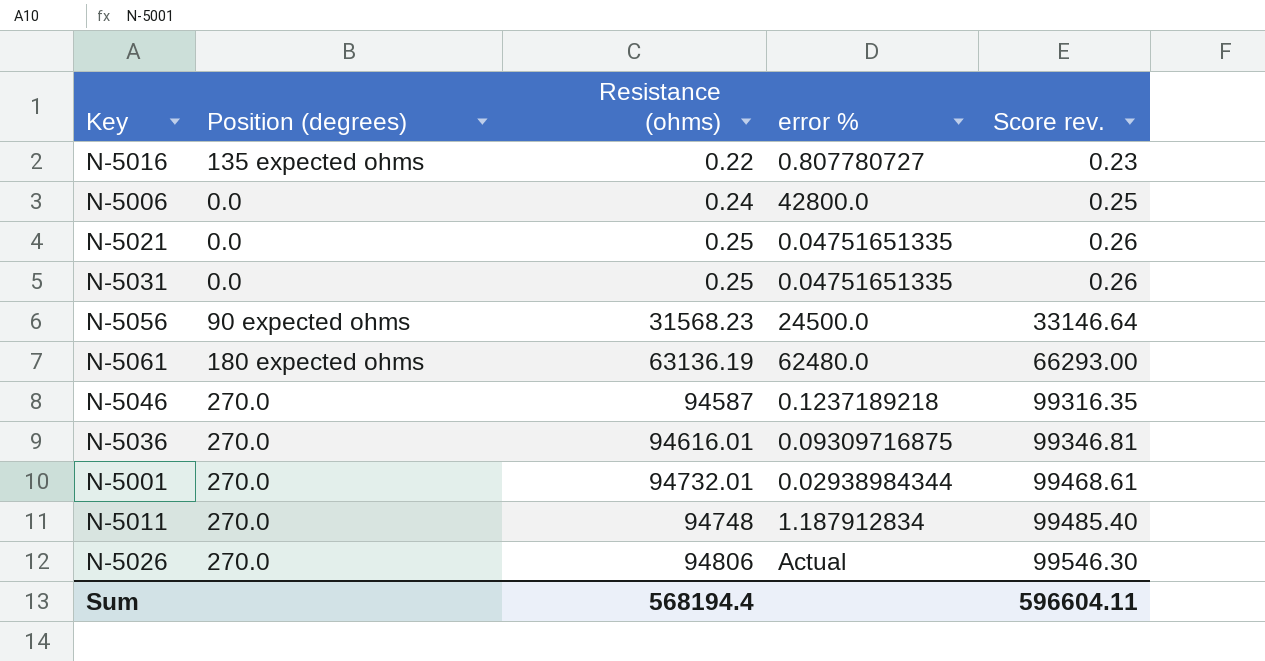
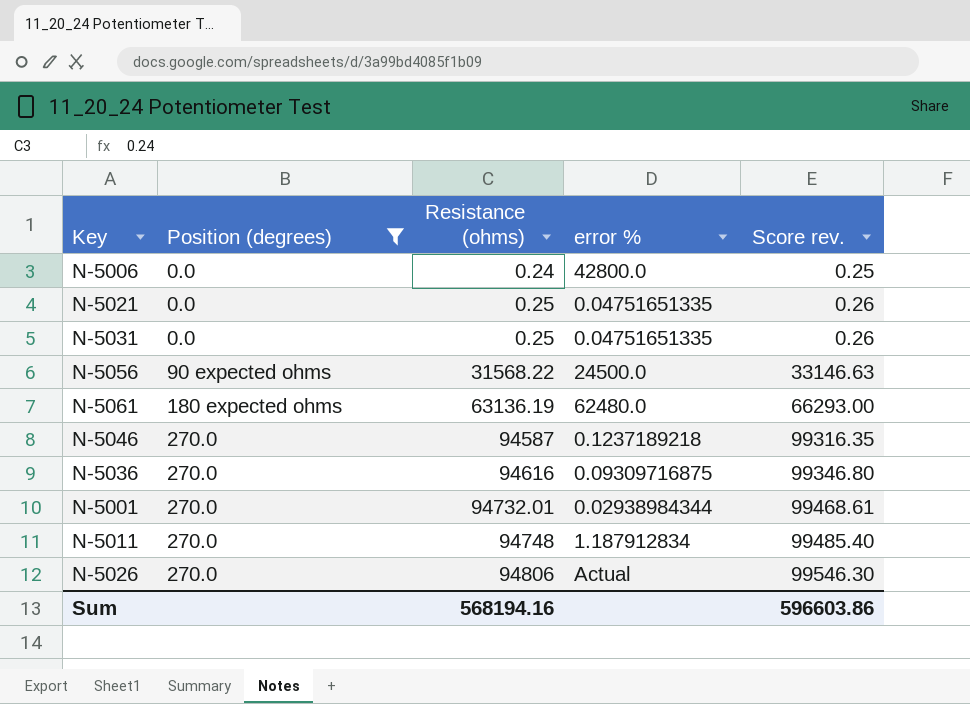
filter: none -> Position (degrees) != 135 expected ohms
N-5056 | Resistance (ohms): 31568.23 -> 31568.22
N-5056 | Score rev.: 33146.64 -> 33146.63
N-5036 | Resistance (ohms): 94616.01 -> 94616
N-5036 | Score rev.: 99346.81 -> 99346.80
Sum | Resistance (ohms): 568194.4 -> 568194.16
Sum | Score rev.: 596604.11 -> 596603.86

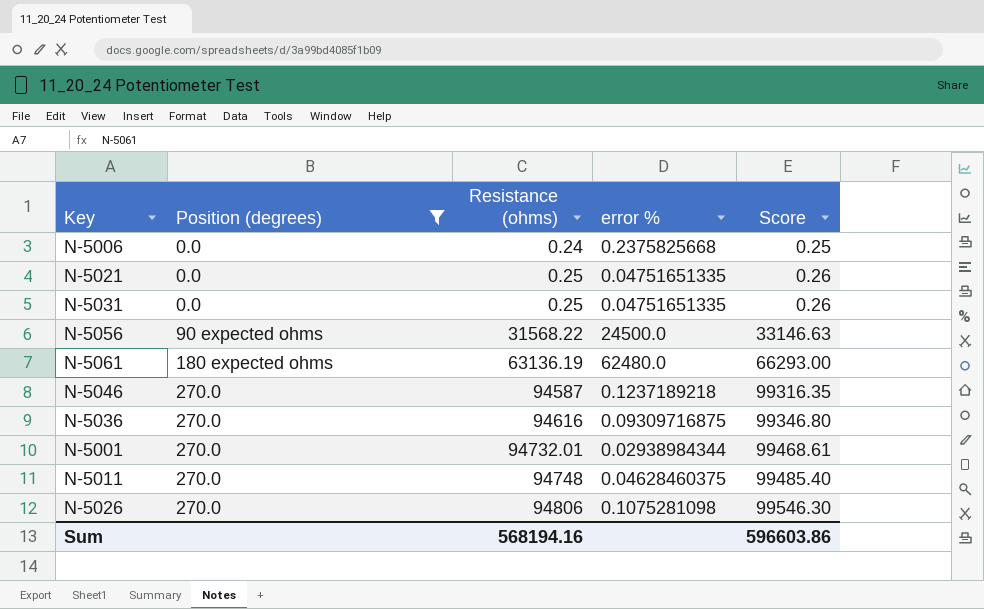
column name: Score rev. -> Score
N-5006 | error %: 42800.0 -> 0.2375825668
N-5011 | error %: 1.187912834 -> 0.04628460375
N-5026 | error %: Actual -> 0.1075281098

